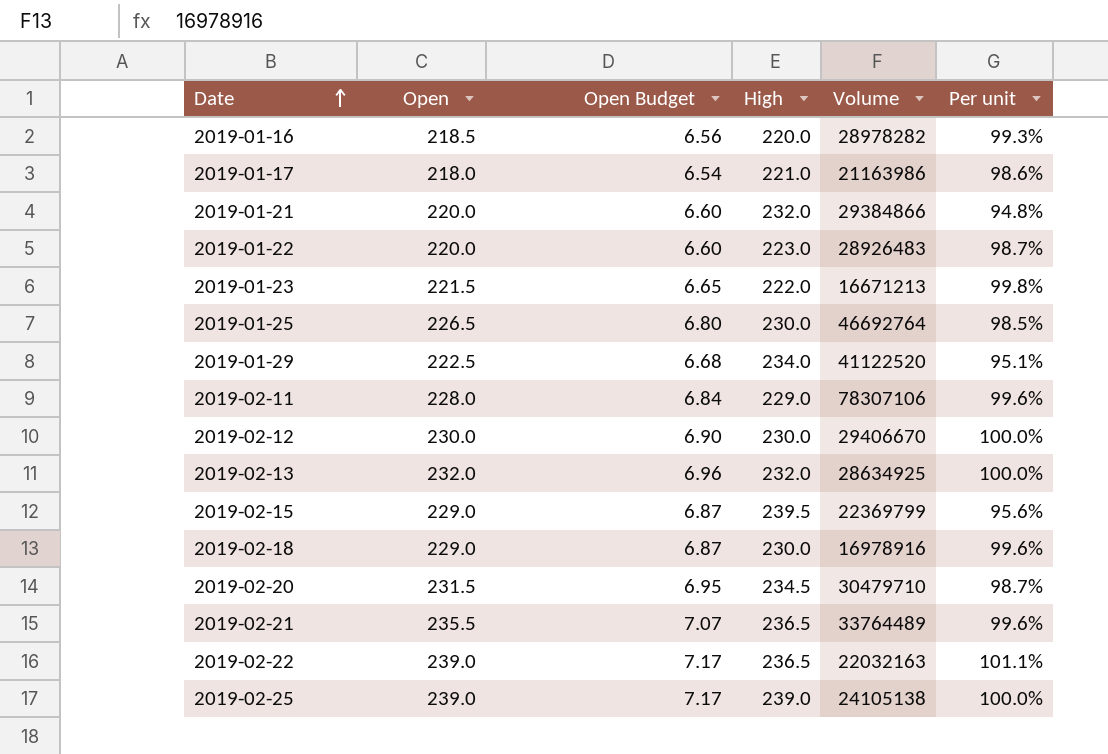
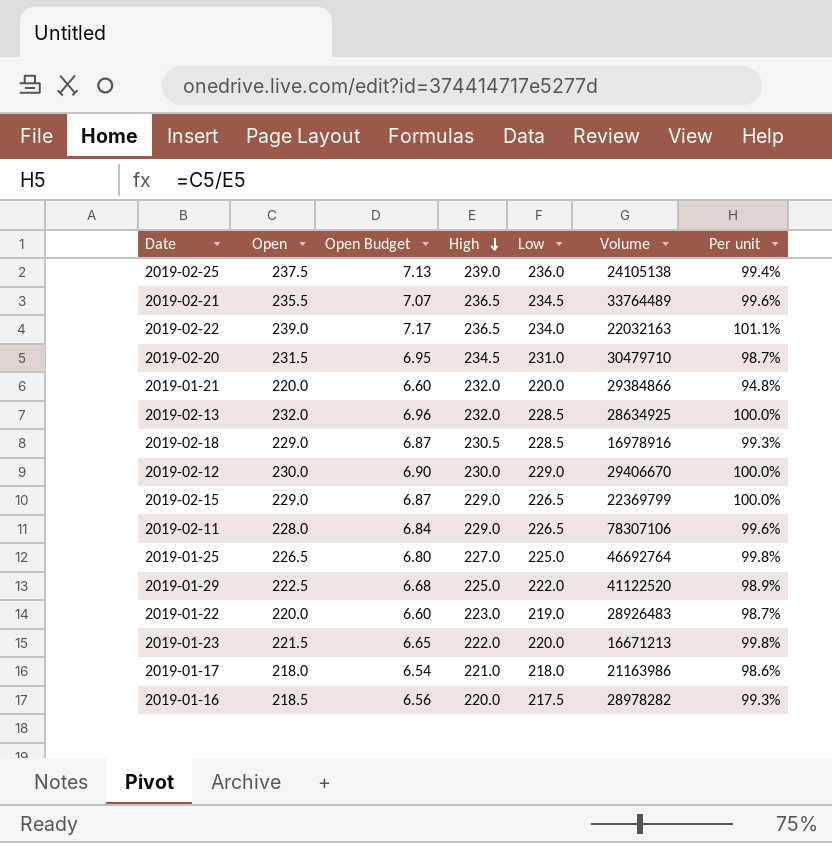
row order: Date ascending -> High descending
column Low | position: none -> 5
2019-02-25 | Open: 239.0 -> 237.5
2019-02-25 | Open Budget: 7.17 -> 7.13
2019-02-25 | Per unit: 100.0% -> 99.4%
2019-02-18 | High: 230.0 -> 230.5
2019-02-18 | Per unit: 99.6% -> 99.3%
2019-02-15 | High: 239.5 -> 229.0
2019-02-15 | Per unit: 95.6% -> 100.0%
2019-01-25 | High: 230.0 -> 227.0
2019-01-25 | Per unit: 98.5% -> 99.8%
2019-01-29 | High: 234.0 -> 225.0
2019-01-29 | Per unit: 95.1% -> 98.9%

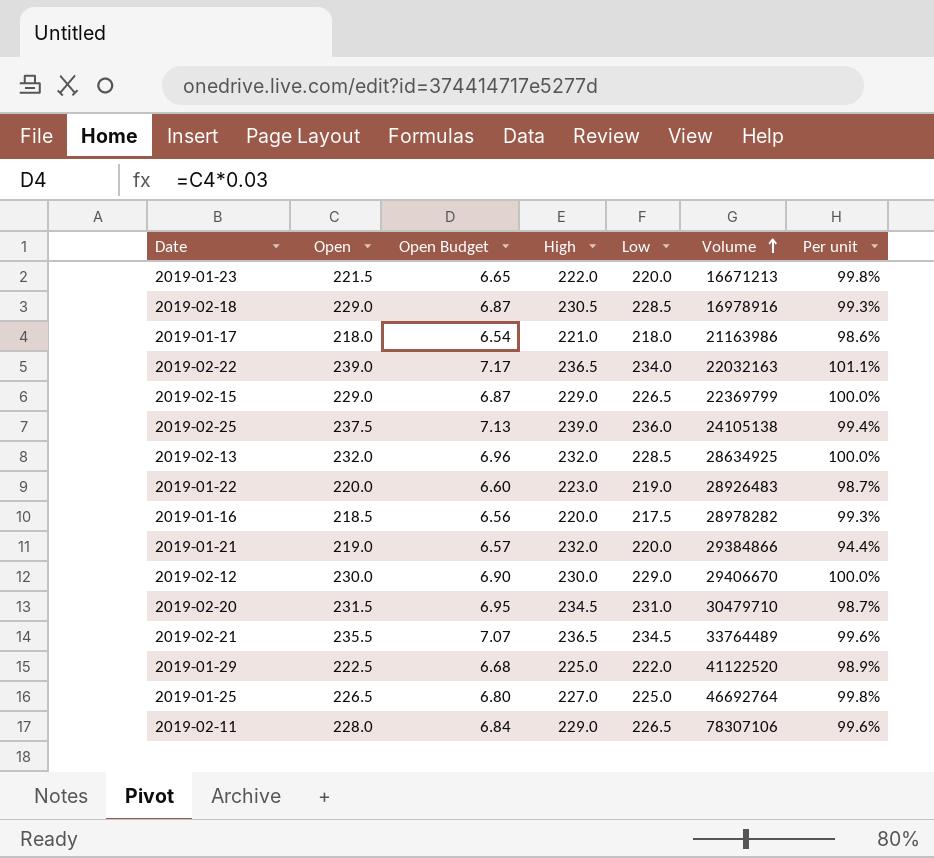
row order: High descending -> Volume ascending
2019-01-21 | Open: 220.0 -> 219.0
2019-01-21 | Open Budget: 6.60 -> 6.57
2019-01-21 | Per unit: 94.8% -> 94.4%

